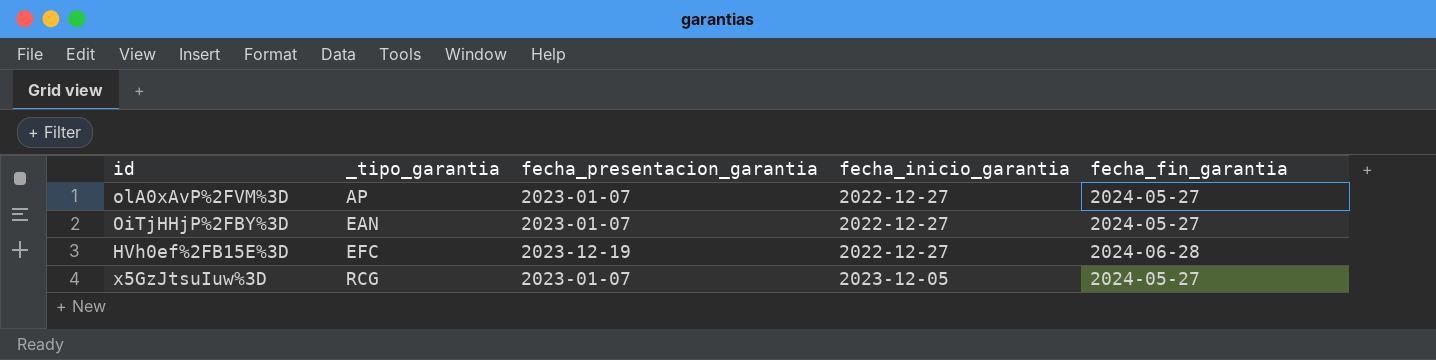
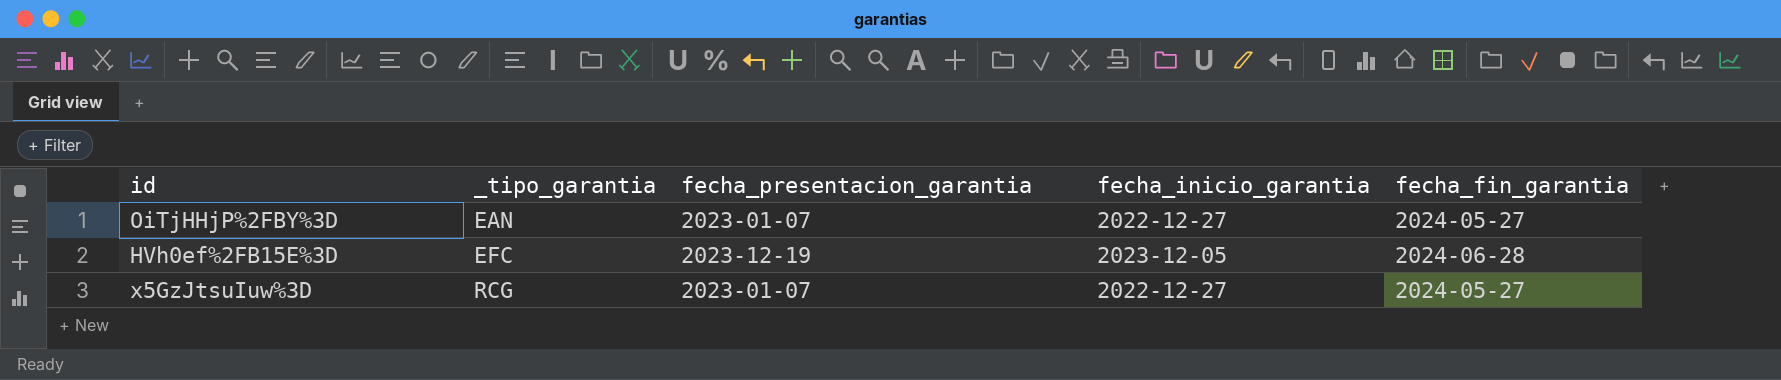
row olA0xAvP%2FVM%3D: AP | 2023-01-07 | 2022-12-27 | 2024-05-27 -> none
HVh0ef%2FB15E%3D | fecha_inicio_garantia: 2022-12-27 -> 2023-12-05
x5GzJtsuIuw%3D | fecha_inicio_garantia: 2023-12-05 -> 2022-12-27

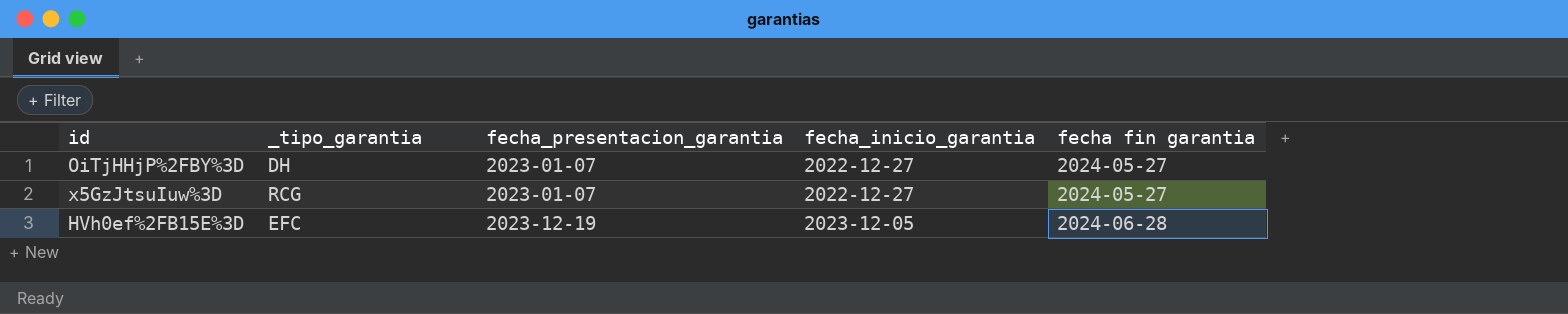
row order: _tipo_garantia ascending -> fecha_presentacion_garantia ascending
column name: fecha_fin_garantia -> fecha fin garantia
OiTjHHjP%2FBY%3D | _tipo_garantia: EAN -> DH

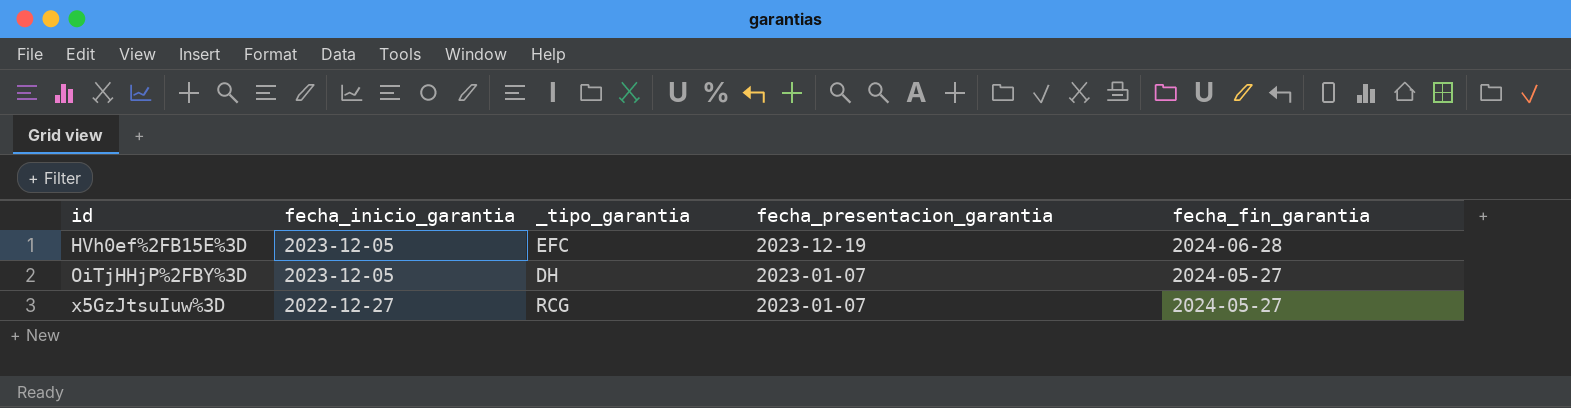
row order: fecha_presentacion_garantia ascending -> id ascending
column fecha_inicio_garantia | position: 4 -> 2
column name: fecha fin garantia -> fecha_fin_garantia
OiTjHHjP%2FBY%3D | fecha_inicio_garantia: 2022-12-27 -> 2023-12-05

